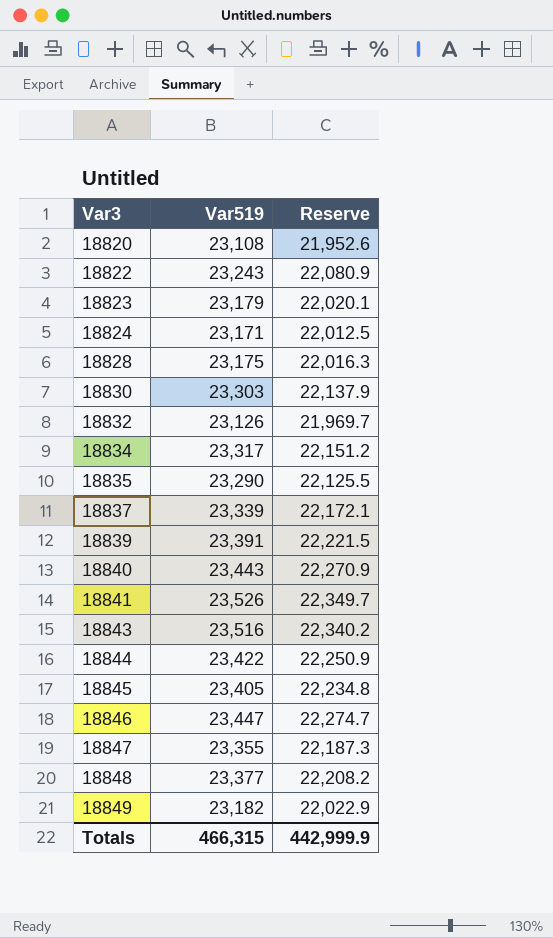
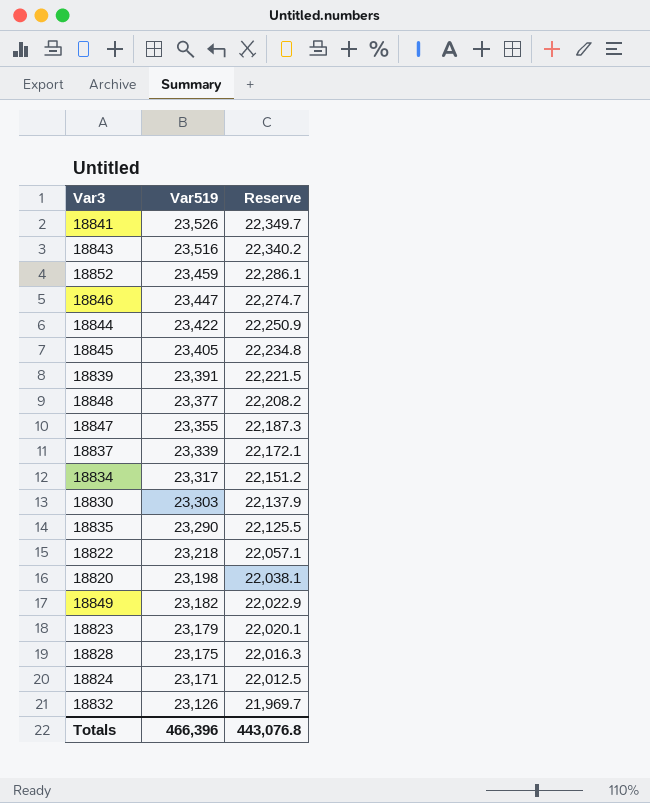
row order: Var3 ascending -> Var519 descending
row 18840: 23,443 | 22,270.9 -> none
row 18852: none -> 23,459 | 22,286.1
18822 | Var519: 23,243 -> 23,218
18822 | Reserve: 22,080.9 -> 22,057.1
18820 | Var519: 23,108 -> 23,198
18820 | Reserve: 21,952.6 -> 22,038.1
Totals | Var519: 466,315 -> 466,396
Totals | Reserve: 442,999.9 -> 443,076.8

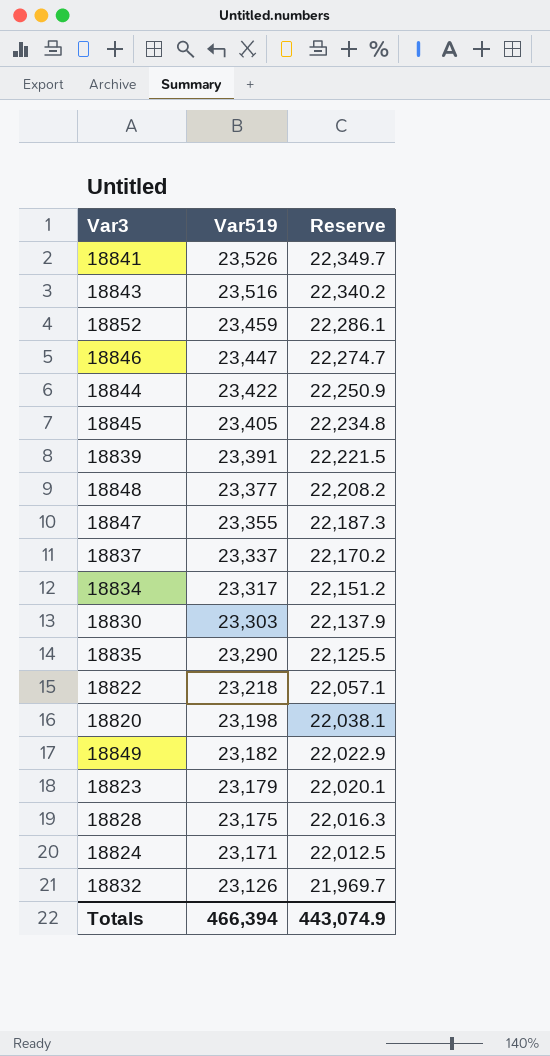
18837 | Var519: 23,339 -> 23,337
18837 | Reserve: 22,172.1 -> 22,170.2
Totals | Var519: 466,396 -> 466,394
Totals | Reserve: 443,076.8 -> 443,074.9

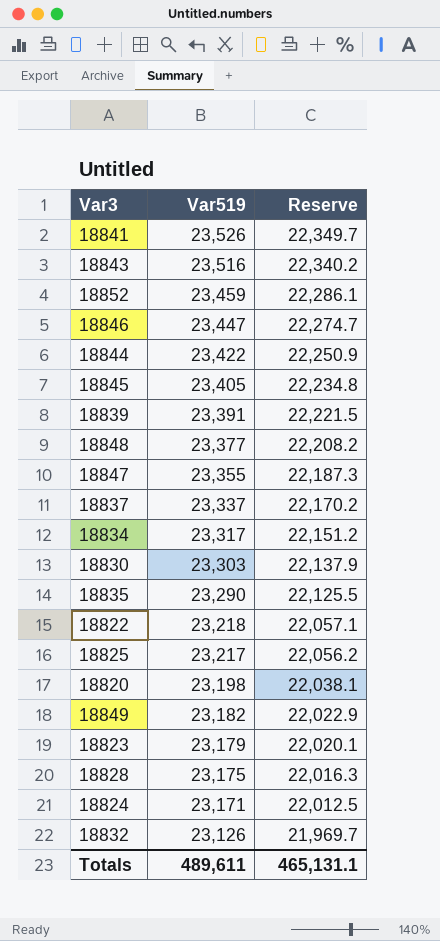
row 18825: none -> 23,217 | 22,056.2
Totals | Var519: 466,394 -> 489,611
Totals | Reserve: 443,074.9 -> 465,131.1

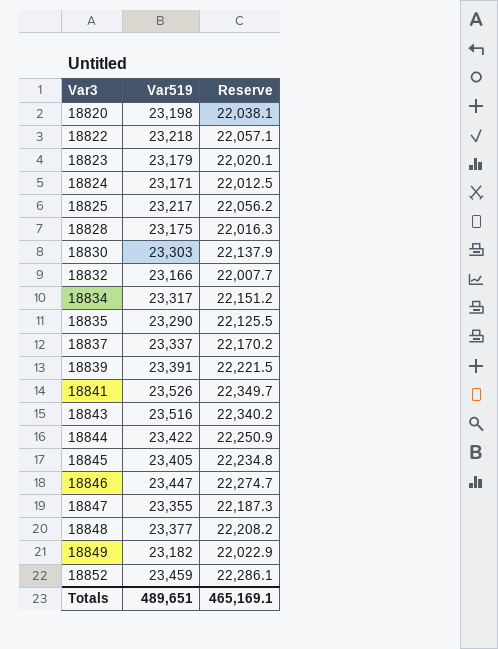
row order: Var519 descending -> Var3 ascending
18832 | Var519: 23,126 -> 23,166
18832 | Reserve: 21,969.7 -> 22,007.7
Totals | Var519: 489,611 -> 489,651
Totals | Reserve: 465,131.1 -> 465,169.1

